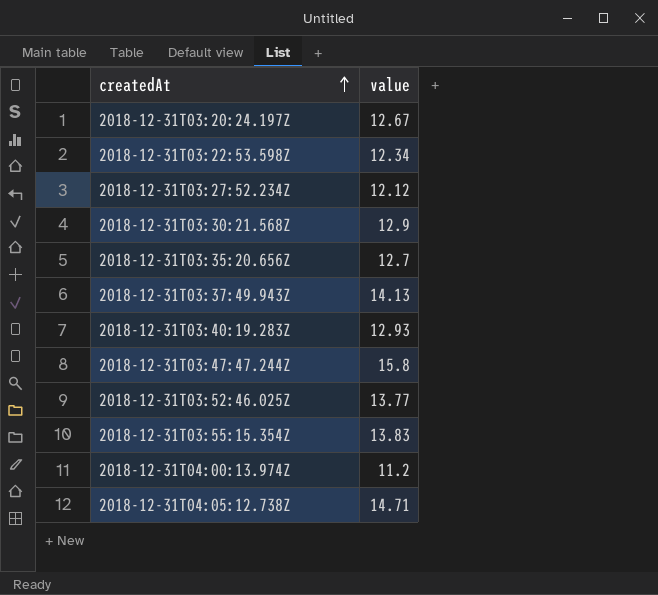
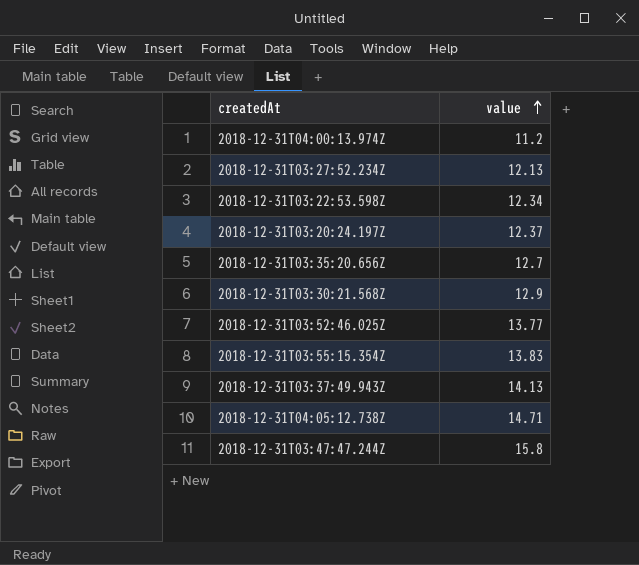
row order: createdAt ascending -> value ascending
row 2018-12-31T03:40:19.283Z: 12.93 -> none
2018-12-31T03:27:52.234Z | value: 12.12 -> 12.13
2018-12-31T03:20:24.197Z | value: 12.67 -> 12.37

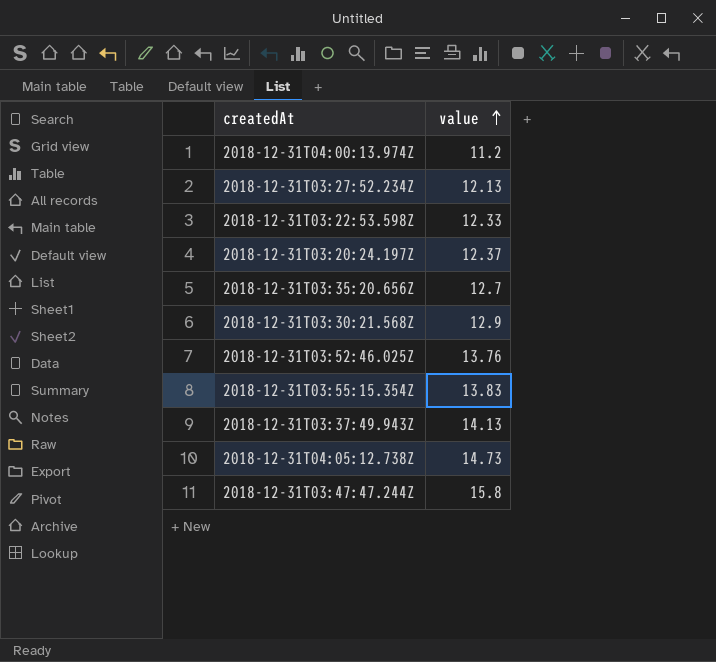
2018-12-31T03:22:53.598Z | value: 12.34 -> 12.33
2018-12-31T03:52:46.025Z | value: 13.77 -> 13.76
2018-12-31T04:05:12.738Z | value: 14.71 -> 14.73

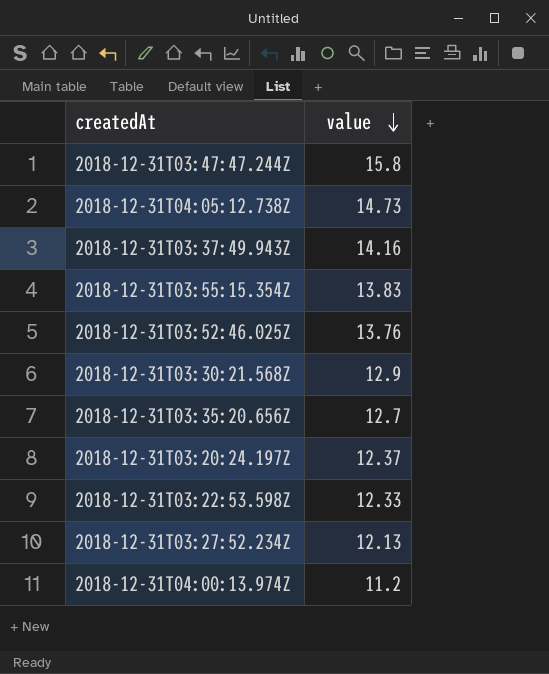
row order: value ascending -> value descending
2018-12-31T03:37:49.943Z | value: 14.13 -> 14.16

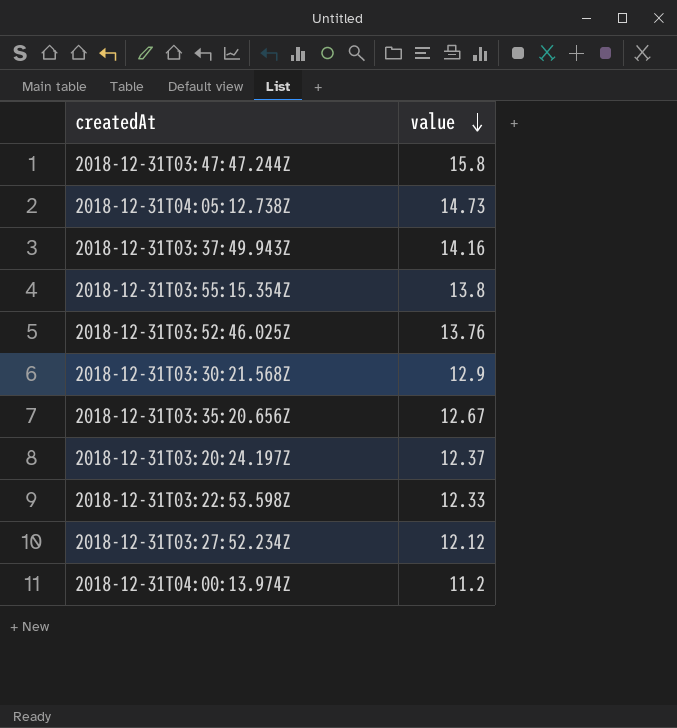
2018-12-31T03:55:15.354Z | value: 13.83 -> 13.8
2018-12-31T03:35:20.656Z | value: 12.7 -> 12.67
2018-12-31T03:27:52.234Z | value: 12.13 -> 12.12

